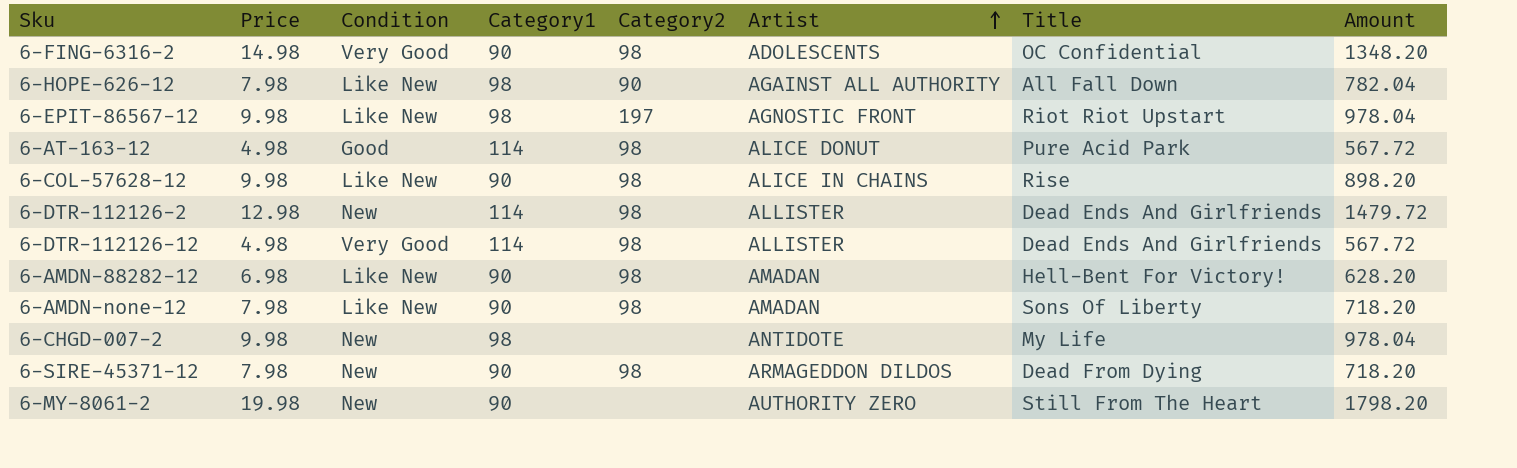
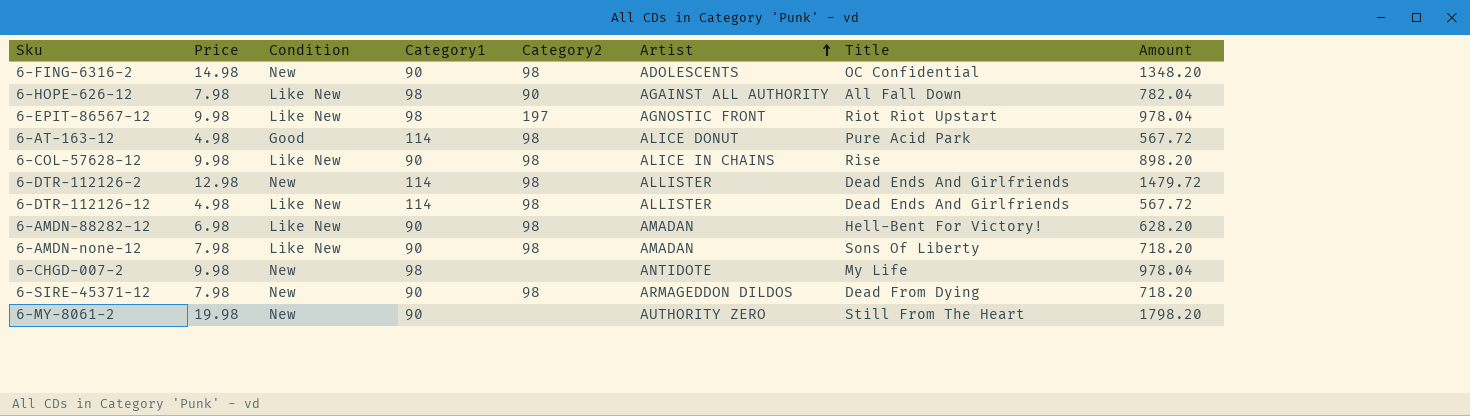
6-FING-6316-2 | Condition: Very Good -> New
6-DTR-112126-12 | Condition: Very Good -> Like New

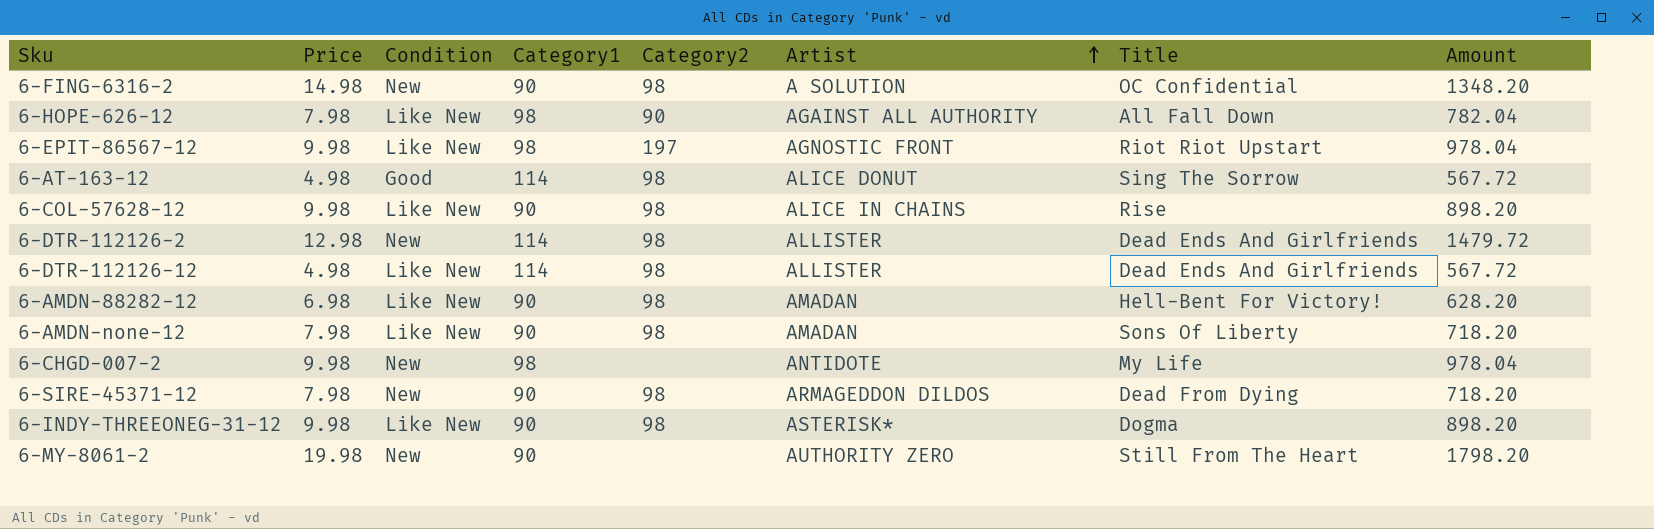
6-FING-6316-2 | Artist: ADOLESCENTS -> A SOLUTION
6-AT-163-12 | Title: Pure Acid Park -> Sing The Sorrow
row 6-INDY-THREEONEG-31-12: none -> 9.98 | Like New | 90 | 98 | ASTERISK* | Dogma | 898.20

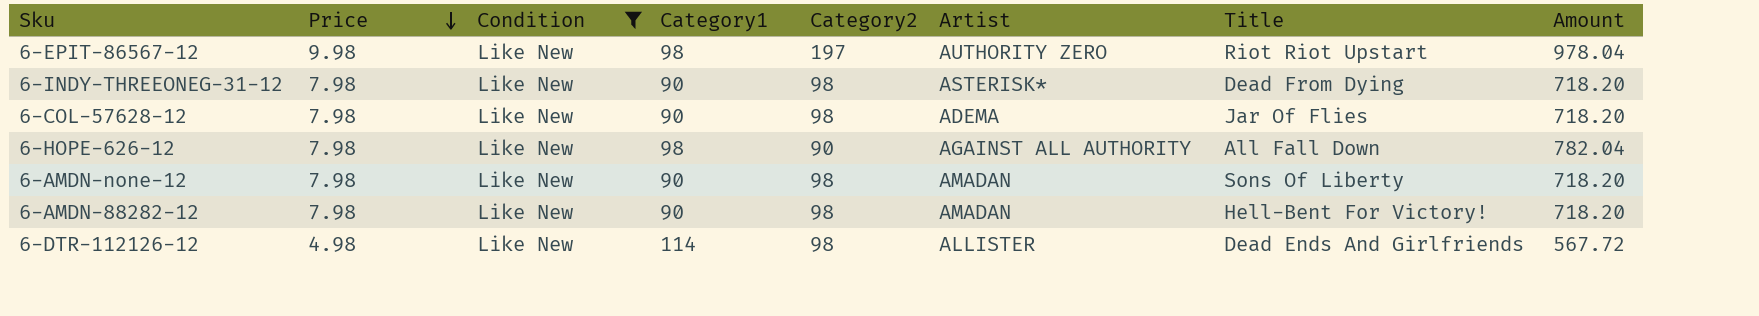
filter: none -> Condition = Like New
row order: Artist ascending -> Price descending
6-EPIT-86567-12 | Artist: AGNOSTIC FRONT -> AUTHORITY ZERO
6-INDY-THREEONEG-31-12 | Price: 9.98 -> 7.98
6-INDY-THREEONEG-31-12 | Title: Dogma -> Dead From Dying
6-INDY-THREEONEG-31-12 | Amount: 898.20 -> 718.20
6-COL-57628-12 | Price: 9.98 -> 7.98
6-COL-57628-12 | Artist: ALICE IN CHAINS -> ADEMA
6-COL-57628-12 | Title: Rise -> Jar Of Flies
6-COL-57628-12 | Amount: 898.20 -> 718.20
6-AMDN-88282-12 | Price: 6.98 -> 7.98
6-AMDN-88282-12 | Amount: 628.20 -> 718.20

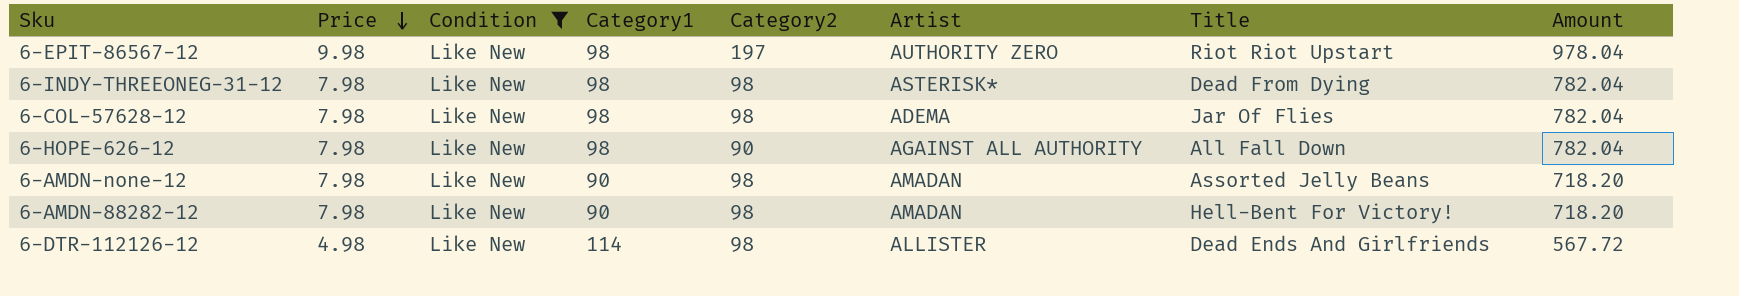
6-INDY-THREEONEG-31-12 | Category1: 90 -> 98
6-INDY-THREEONEG-31-12 | Amount: 718.20 -> 782.04
6-COL-57628-12 | Category1: 90 -> 98
6-COL-57628-12 | Amount: 718.20 -> 782.04
6-AMDN-none-12 | Title: Sons Of Liberty -> Assorted Jelly Beans

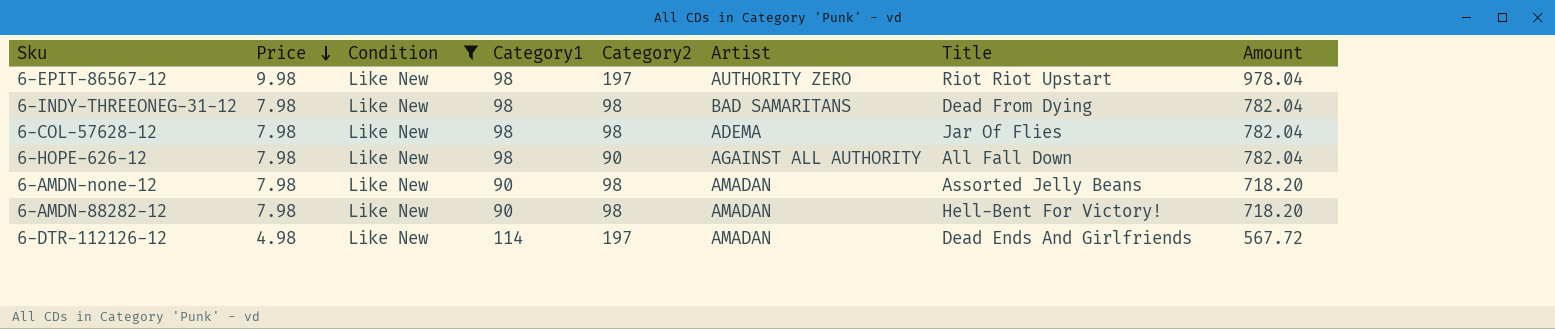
6-INDY-THREEONEG-31-12 | Artist: ASTERISK* -> BAD SAMARITANS
6-DTR-112126-12 | Category2: 98 -> 197
6-DTR-112126-12 | Artist: ALLISTER -> AMADAN

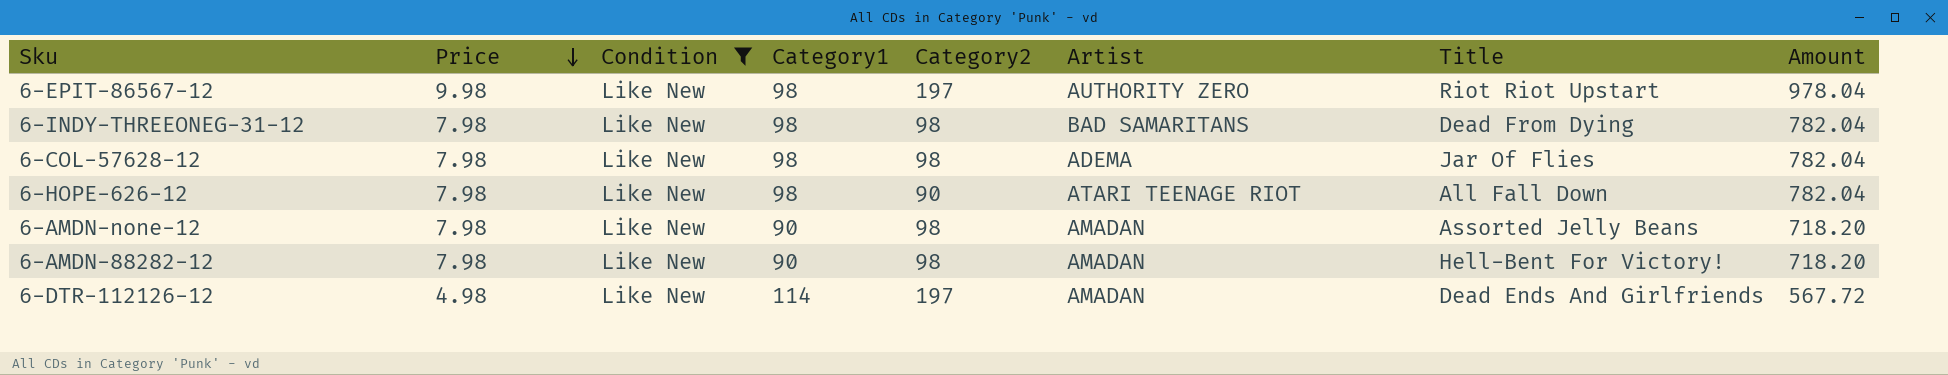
6-HOPE-626-12 | Artist: AGAINST ALL AUTHORITY -> ATARI TEENAGE RIOT

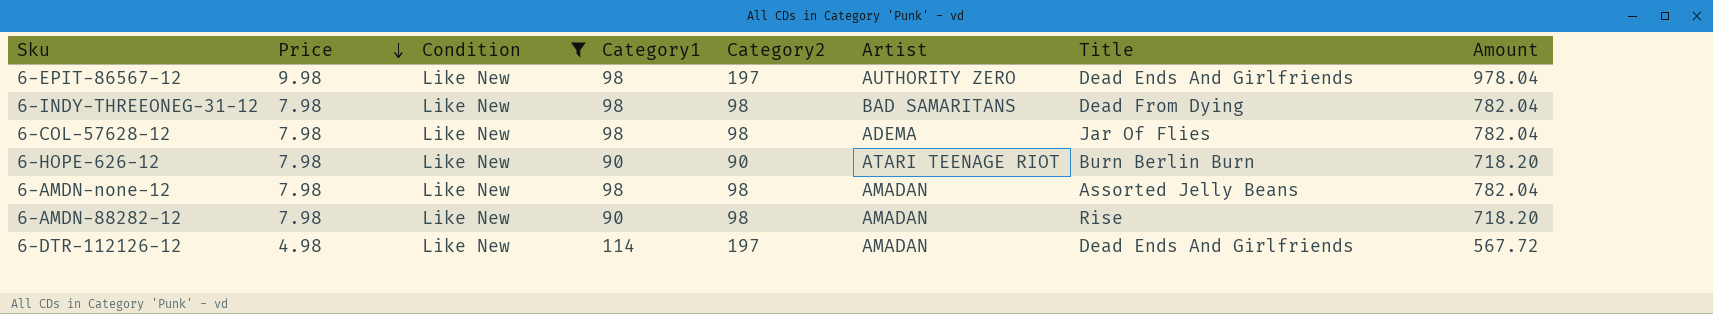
6-EPIT-86567-12 | Title: Riot Riot Upstart -> Dead Ends And Girlfriends
6-HOPE-626-12 | Category1: 98 -> 90
6-HOPE-626-12 | Title: All Fall Down -> Burn Berlin Burn
6-HOPE-626-12 | Amount: 782.04 -> 718.20
6-AMDN-none-12 | Category1: 90 -> 98
6-AMDN-none-12 | Amount: 718.20 -> 782.04
6-AMDN-88282-12 | Title: Hell-Bent For Victory! -> Rise

